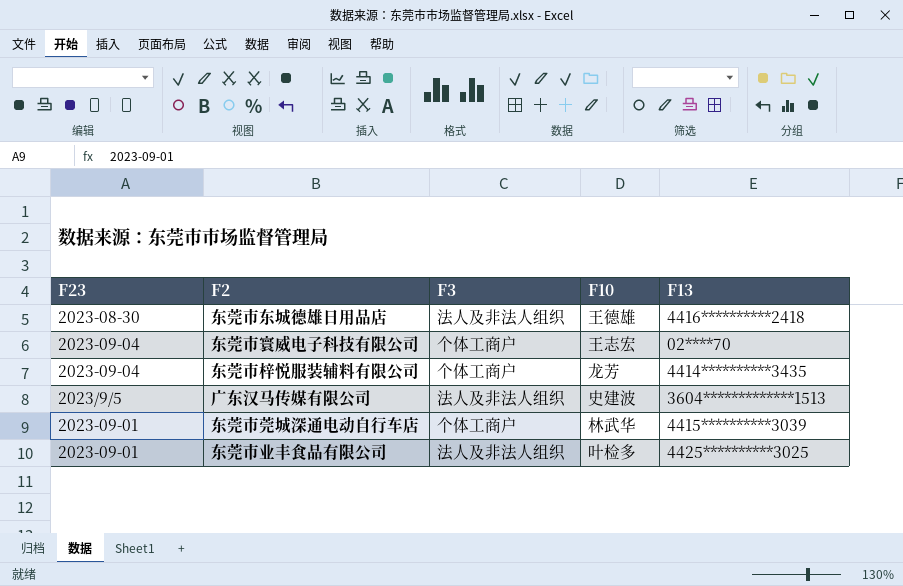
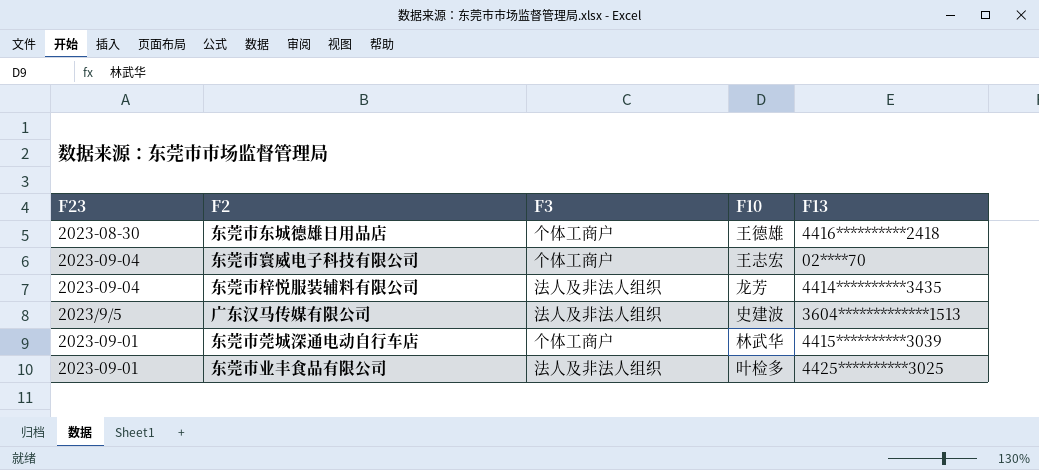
东莞市东城德雄日用品店 | F3: 法人及非法人组织 -> 个体工商户
东莞市梓悦服装辅料有限公司 | F3: 个体工商户 -> 法人及非法人组织

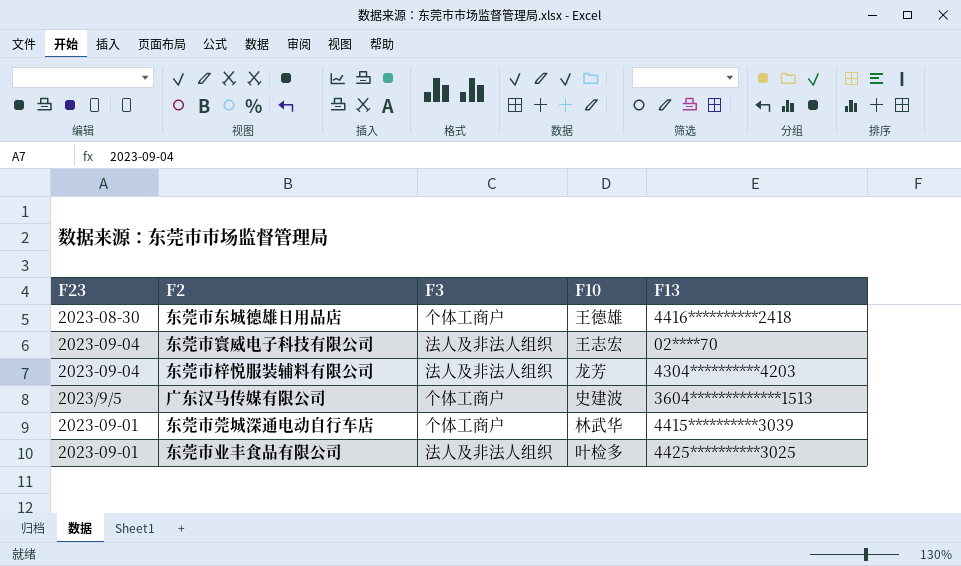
东莞市寰威电子科技有限公司 | F3: 个体工商户 -> 法人及非法人组织
东莞市梓悦服装辅料有限公司 | F13: 4414**********3435 -> 4304**********4203
广东汉马传媒有限公司 | F3: 法人及非法人组织 -> 个体工商户

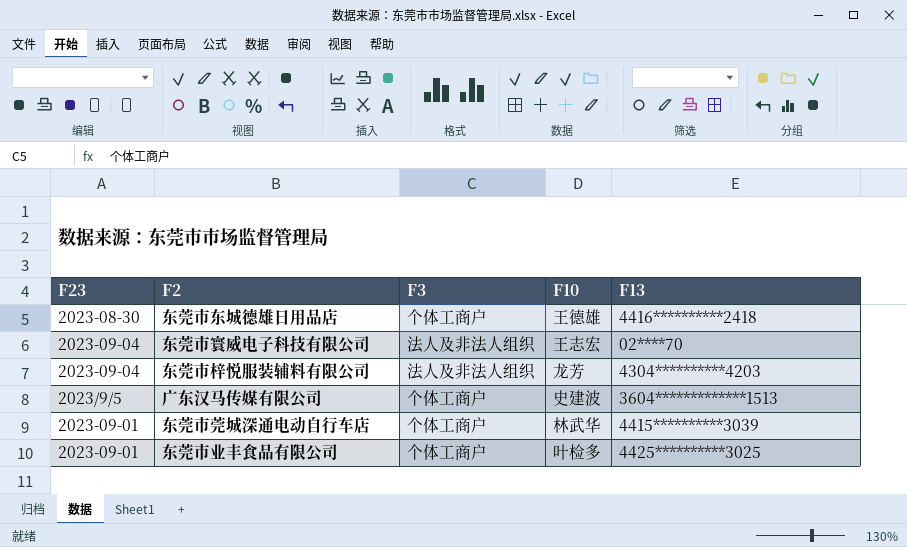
东莞市业丰食品有限公司 | F3: 法人及非法人组织 -> 个体工商户

